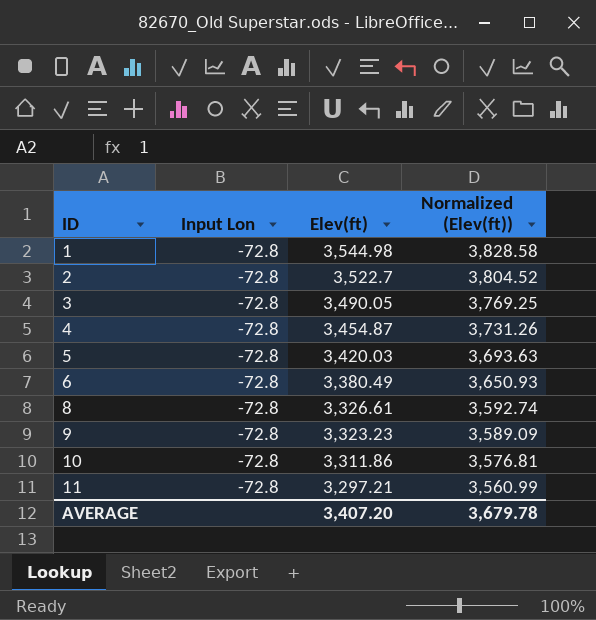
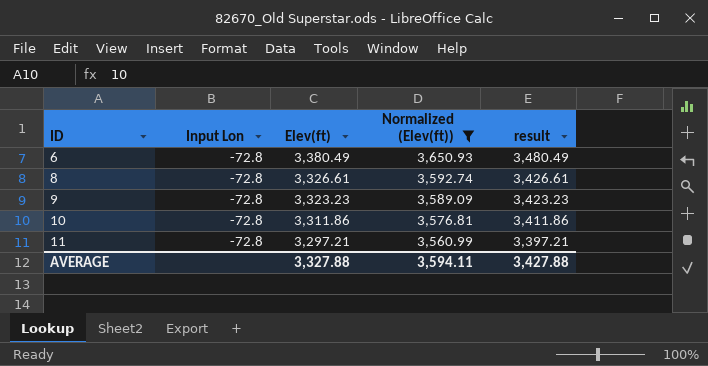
filter: none -> Normalized (Elev(ft)) <= 3,650.93
column result | formula: none -> [Elev(ft)] + 100
AVERAGE | Elev(ft): 3,407.20 -> 3,327.88
AVERAGE | Normalized (Elev(ft)): 3,679.78 -> 3,594.11

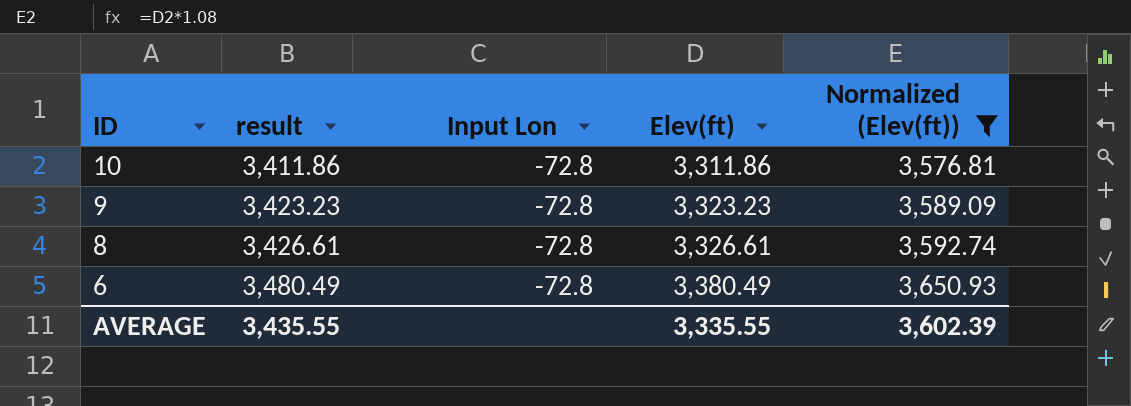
row order: ID ascending -> ID descending
column result | position: 5 -> 2
row 11: -72.8 | 3,297.21 | 3,560.99 | 3,397.21 -> none
AVERAGE | result: 3,427.88 -> 3,435.55
AVERAGE | Elev(ft): 3,327.88 -> 3,335.55
AVERAGE | Normalized (Elev(ft)): 3,594.11 -> 3,602.39

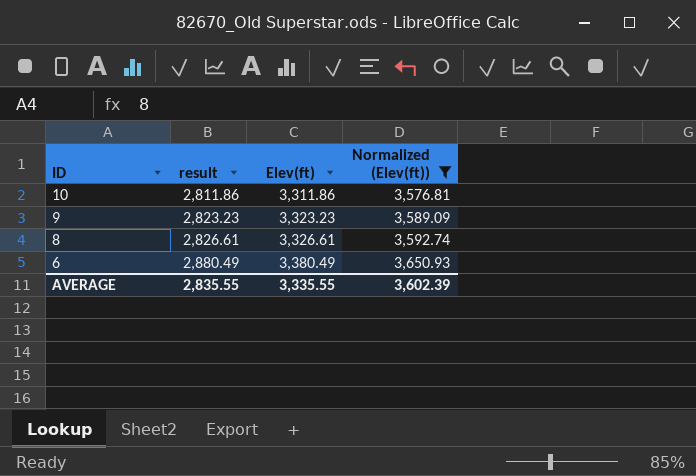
column Input Lon | position: 3 -> none
column result | formula: [Elev(ft)] + 100 -> [Elev(ft)] - 500
AVERAGE | result: 3,435.55 -> 2,835.55

